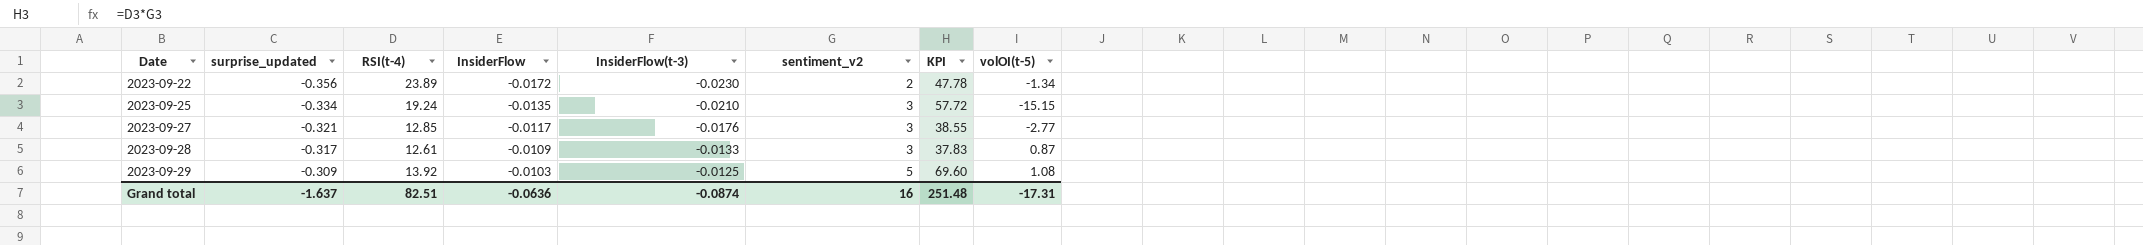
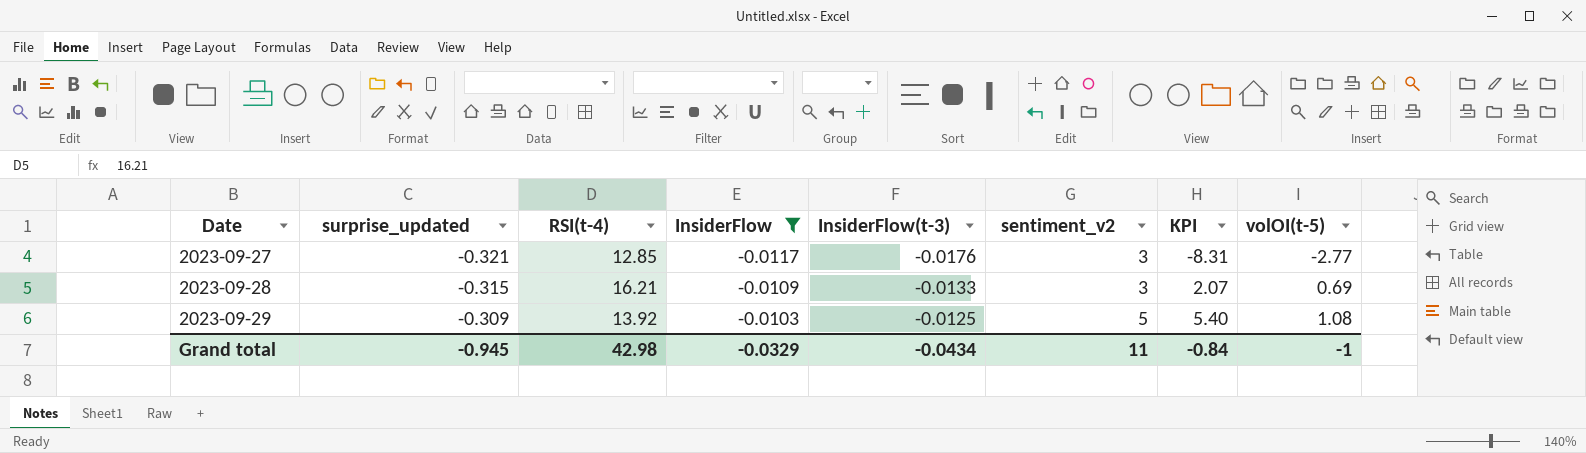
filter: none -> InsiderFlow >= -0.0117
column KPI | formula: [RSI(t-4)] * [sentiment_v2] -> [sentiment_v2] * [volOI(t-5)]
2023-09-28 | surprise_updated: -0.317 -> -0.315
2023-09-28 | RSI(t-4): 12.61 -> 16.21
2023-09-28 | volOI(t-5): 0.87 -> 0.69
Grand total | surprise_updated: -1.637 -> -0.945
Grand total | RSI(t-4): 82.51 -> 42.98
Grand total | InsiderFlow: -0.0636 -> -0.0329
Grand total | InsiderFlow(t-3): -0.0874 -> -0.0434
Grand total | sentiment_v2: 16 -> 11
Grand total | KPI: 251.48 -> -0.84
Grand total | volOI(t-5): -17.31 -> -1

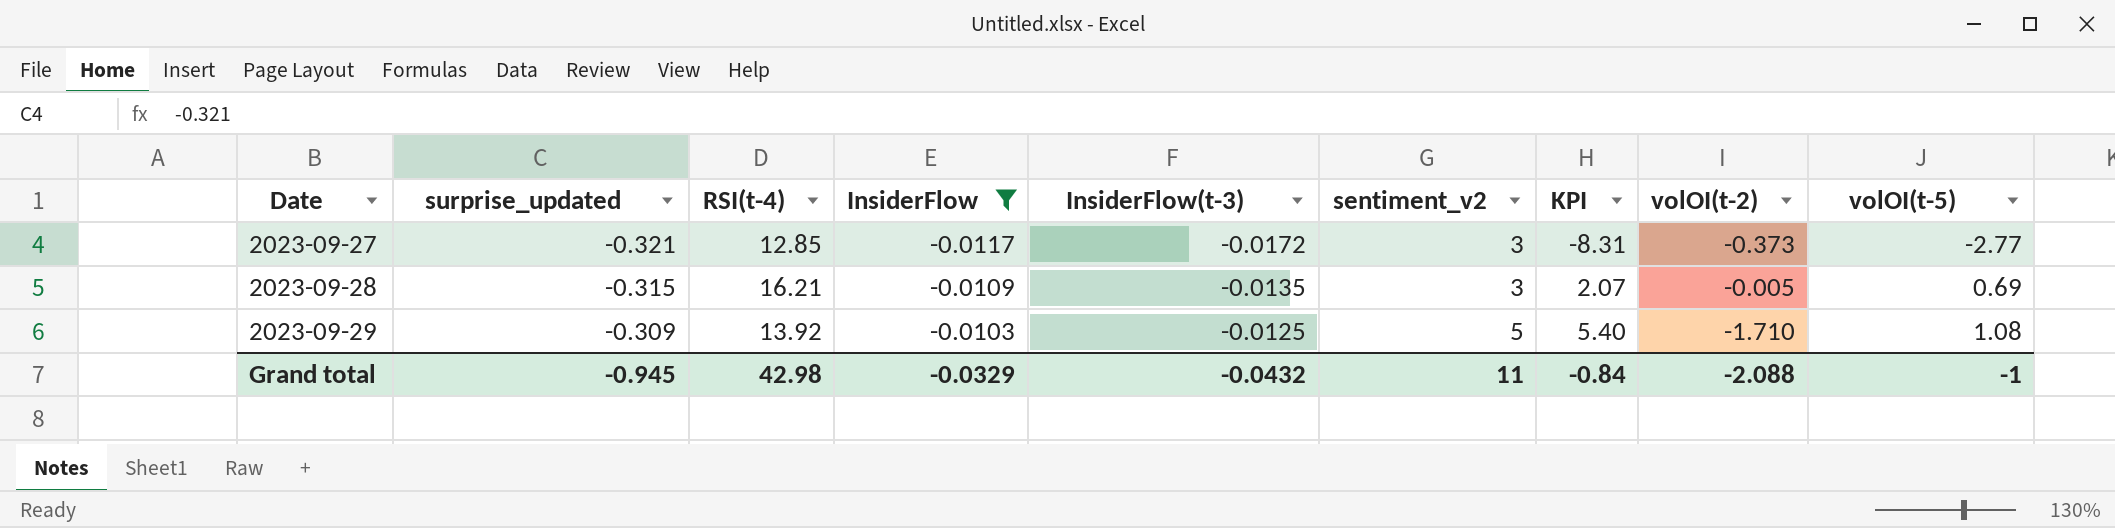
column volOI(t-2) | position: none -> 8
2023-09-27 | InsiderFlow(t-3): -0.0176 -> -0.0172
2023-09-28 | InsiderFlow(t-3): -0.0133 -> -0.0135
Grand total | InsiderFlow(t-3): -0.0434 -> -0.0432

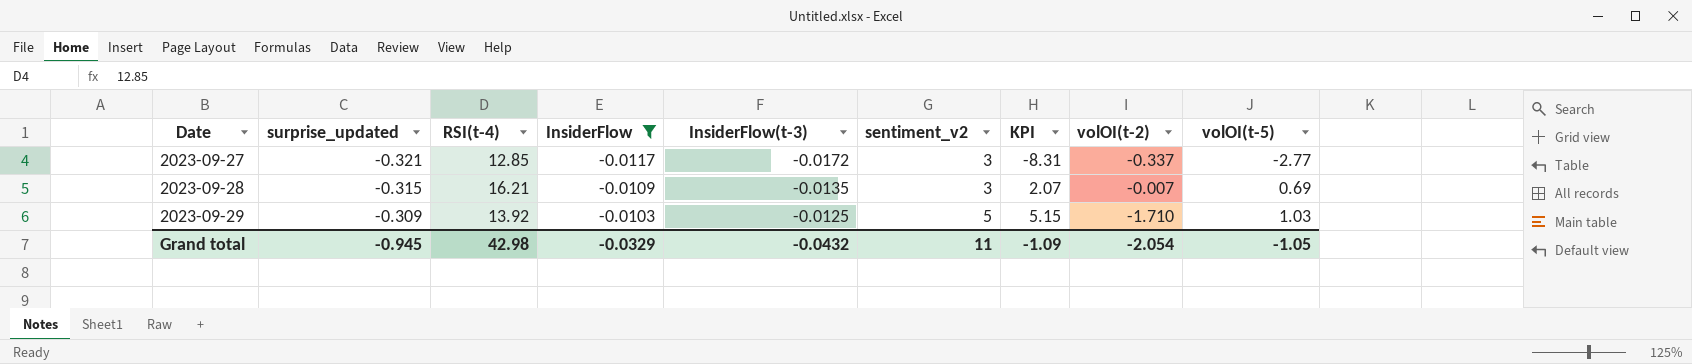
2023-09-27 | volOI(t-2): -0.373 -> -0.337
2023-09-28 | volOI(t-2): -0.005 -> -0.007
2023-09-29 | KPI: 5.40 -> 5.15
2023-09-29 | volOI(t-5): 1.08 -> 1.03
Grand total | KPI: -0.84 -> -1.09
Grand total | volOI(t-2): -2.088 -> -2.054
Grand total | volOI(t-5): -1 -> -1.05

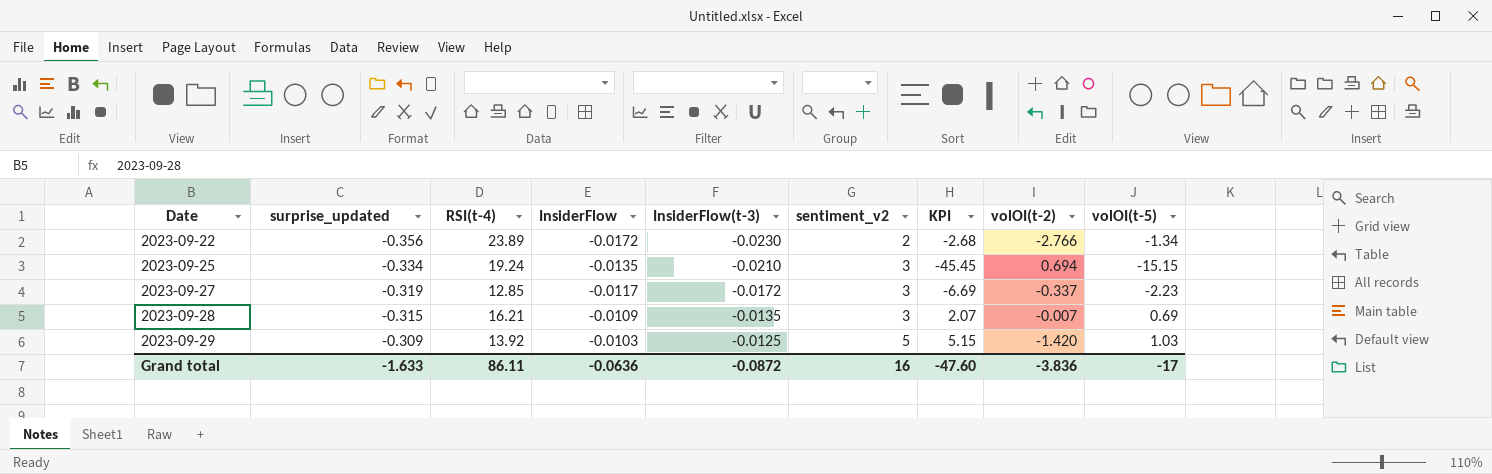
filter: InsiderFlow >= -0.0117 -> none
2023-09-27 | surprise_updated: -0.321 -> -0.319
2023-09-27 | KPI: -8.31 -> -6.69
2023-09-27 | volOI(t-5): -2.77 -> -2.23
2023-09-29 | volOI(t-2): -1.710 -> -1.420
Grand total | surprise_updated: -0.945 -> -1.633
Grand total | RSI(t-4): 42.98 -> 86.11
Grand total | InsiderFlow: -0.0329 -> -0.0636
Grand total | InsiderFlow(t-3): -0.0432 -> -0.0872
Grand total | sentiment_v2: 11 -> 16
Grand total | KPI: -1.09 -> -47.60
Grand total | volOI(t-2): -2.054 -> -3.836
Grand total | volOI(t-5): -1.05 -> -17

